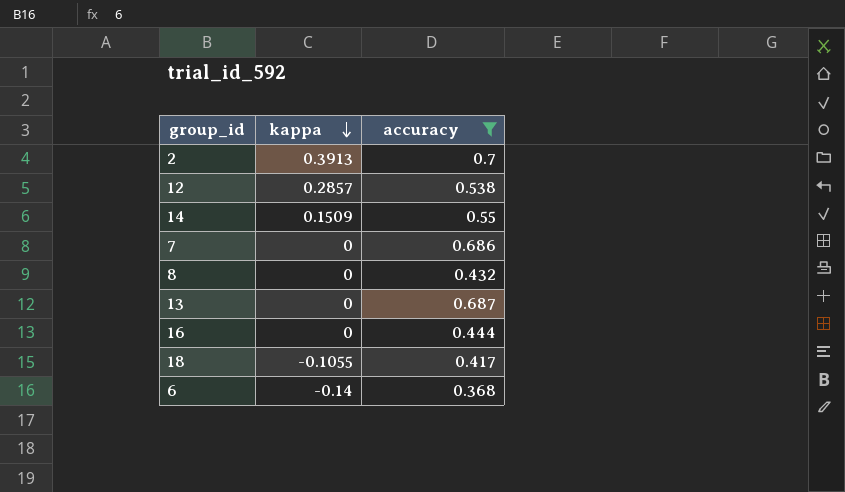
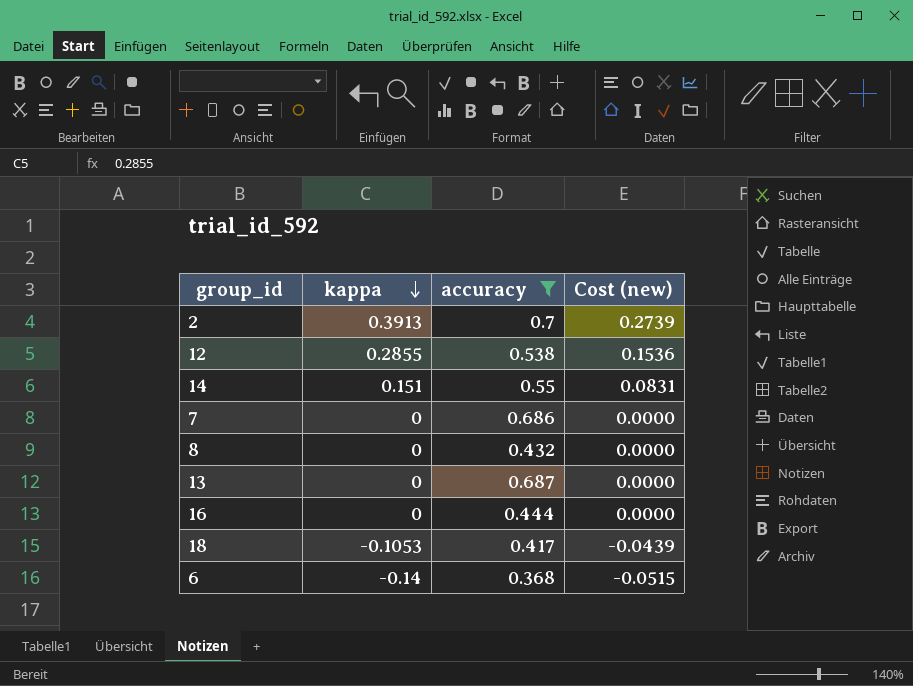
column Cost (new) | formula: none -> [kappa] * [accuracy]
12 | kappa: 0.2857 -> 0.2855
14 | kappa: 0.1509 -> 0.151
18 | kappa: -0.1055 -> -0.1053

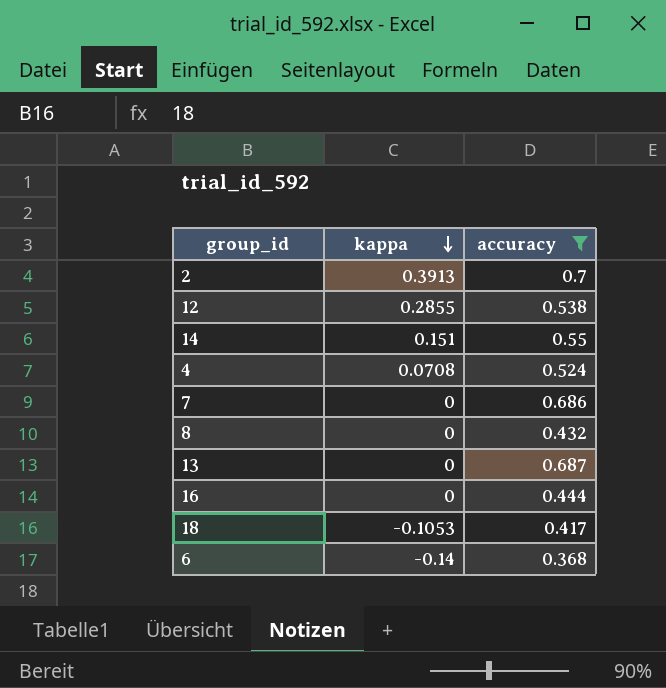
column Cost (new) | formula: [kappa] * [accuracy] -> none
row 4: none -> 0.0708 | 0.524

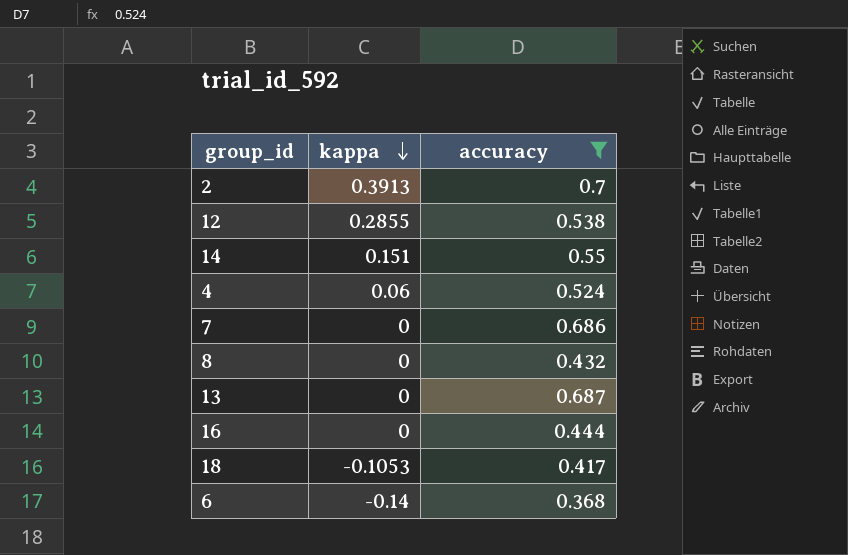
4 | kappa: 0.0708 -> 0.06

